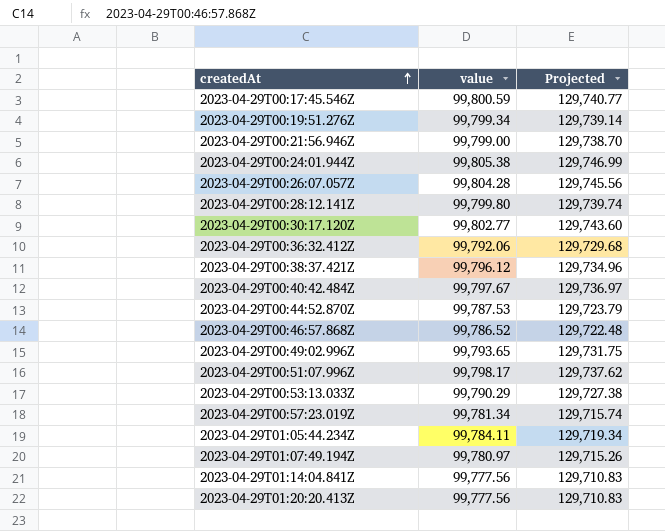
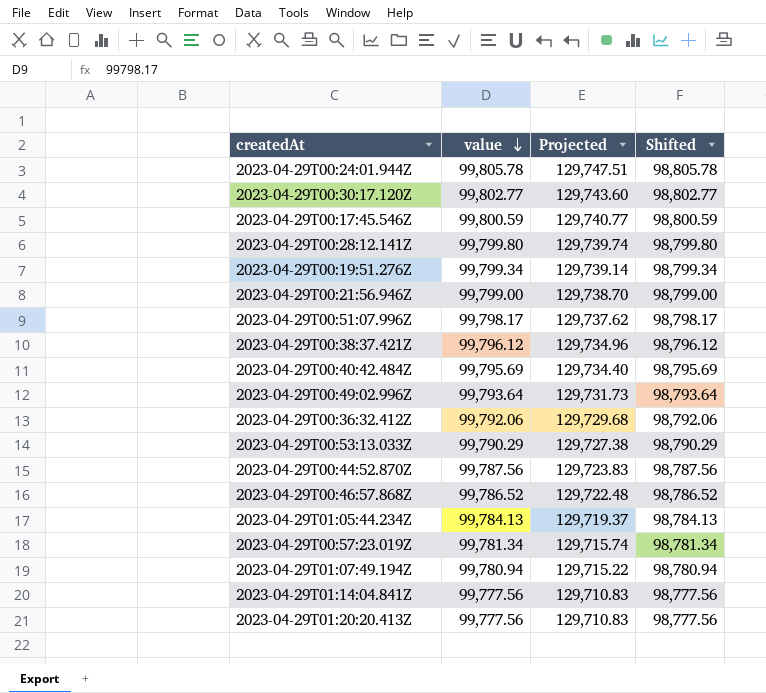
row order: createdAt ascending -> value descending
column Shifted | formula: none -> [value] - 1000
row 2023-04-29T00:26:07.057Z: 99,804.28 | 129,745.56 -> none
2023-04-29T00:24:01.944Z | value: 99,805.38 -> 99,805.78
2023-04-29T00:24:01.944Z | Projected: 129,746.99 -> 129,747.51
2023-04-29T00:40:42.484Z | value: 99,797.67 -> 99,795.69
2023-04-29T00:40:42.484Z | Projected: 129,736.97 -> 129,734.40
2023-04-29T00:49:02.996Z | value: 99,793.65 -> 99,793.64
2023-04-29T00:49:02.996Z | Projected: 129,731.75 -> 129,731.73
2023-04-29T00:44:52.870Z | value: 99,787.53 -> 99,787.56
2023-04-29T00:44:52.870Z | Projected: 129,723.79 -> 129,723.83
2023-04-29T01:05:44.234Z | value: 99,784.11 -> 99,784.13
2023-04-29T01:05:44.234Z | Projected: 129,719.34 -> 129,719.37
2023-04-29T01:07:49.194Z | value: 99,780.97 -> 99,780.94
2023-04-29T01:07:49.194Z | Projected: 129,715.26 -> 129,715.22

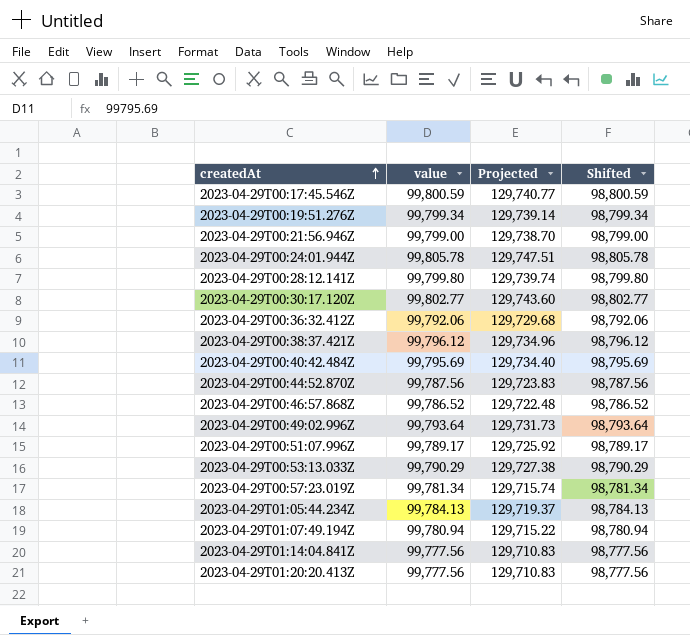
row order: value descending -> createdAt ascending
2023-04-29T00:51:07.996Z | value: 99,798.17 -> 99,789.17
2023-04-29T00:51:07.996Z | Projected: 129,737.62 -> 129,725.92
2023-04-29T00:51:07.996Z | Shifted: 98,798.17 -> 98,789.17

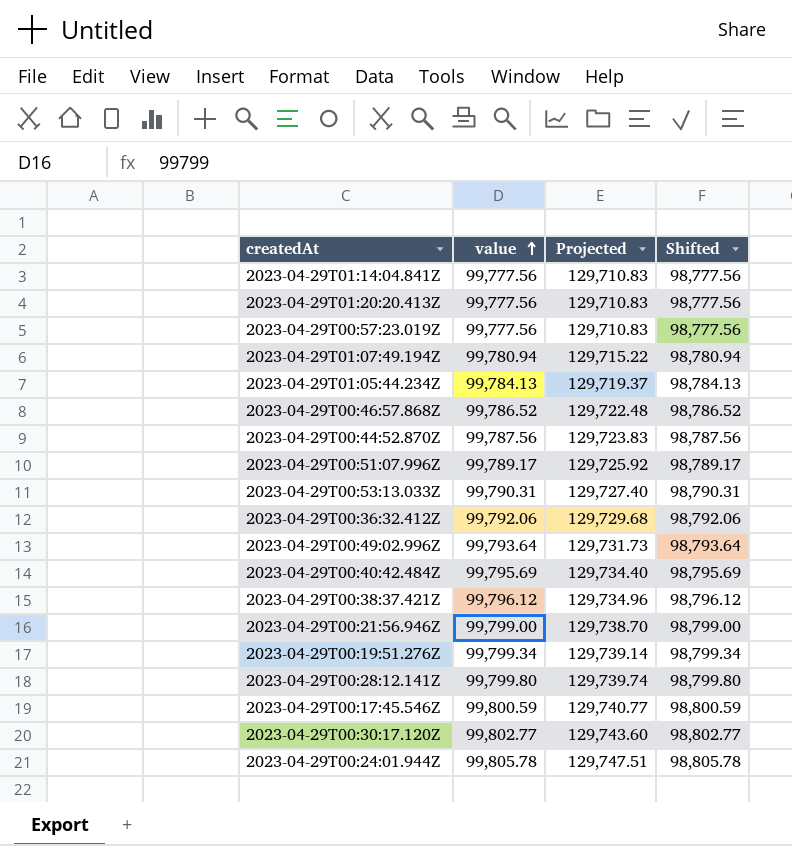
row order: createdAt ascending -> value ascending
2023-04-29T00:57:23.019Z | value: 99,781.34 -> 99,777.56
2023-04-29T00:57:23.019Z | Projected: 129,715.74 -> 129,710.83
2023-04-29T00:57:23.019Z | Shifted: 98,781.34 -> 98,777.56
2023-04-29T00:53:13.033Z | value: 99,790.29 -> 99,790.31
2023-04-29T00:53:13.033Z | Projected: 129,727.38 -> 129,727.40
2023-04-29T00:53:13.033Z | Shifted: 98,790.29 -> 98,790.31

